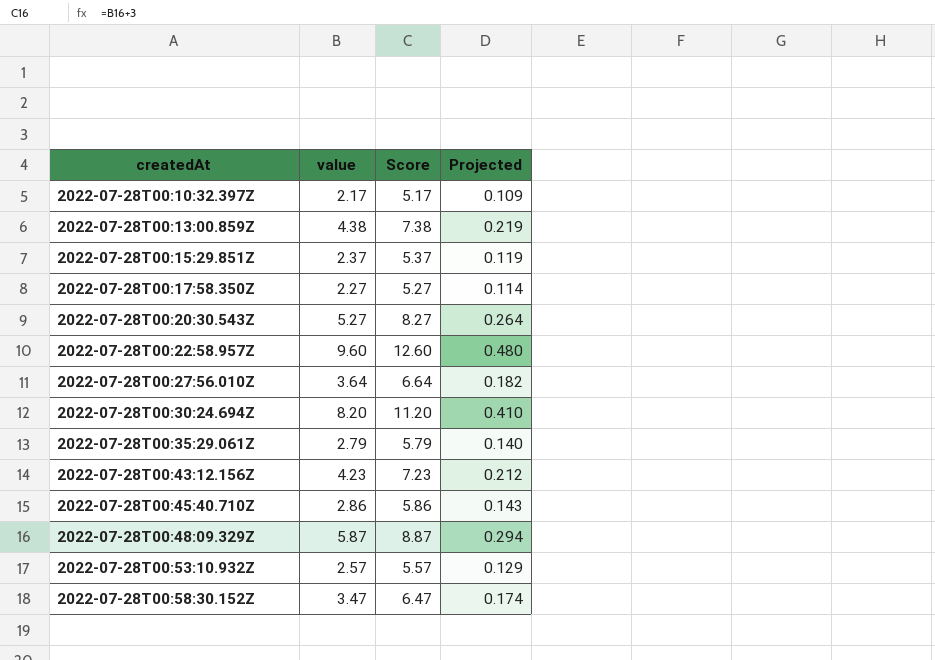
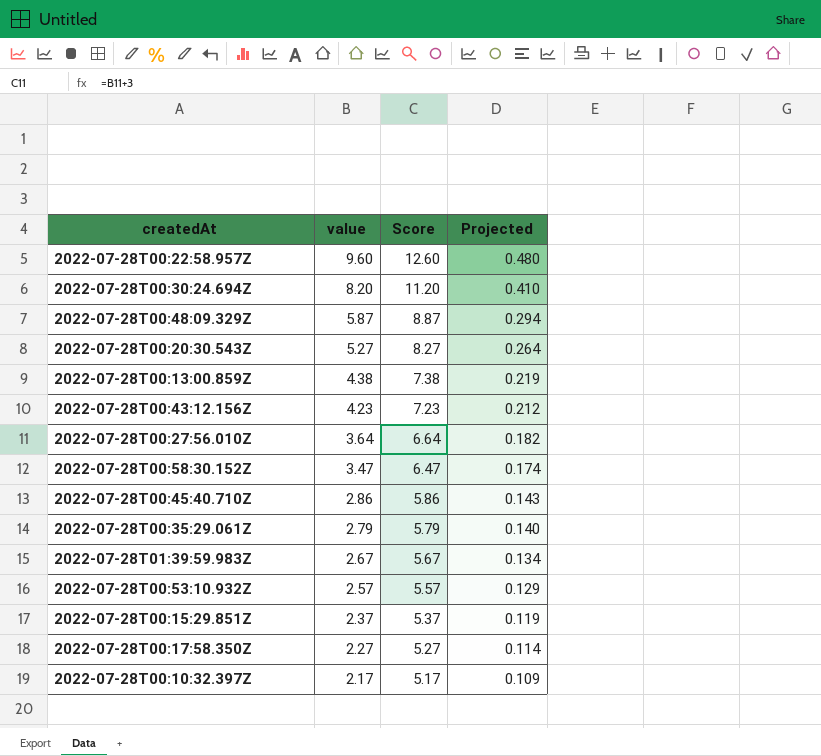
row order: createdAt ascending -> value descending
row 2022-07-28T01:39:59.983Z: none -> 2.67 | 5.67 | 0.134

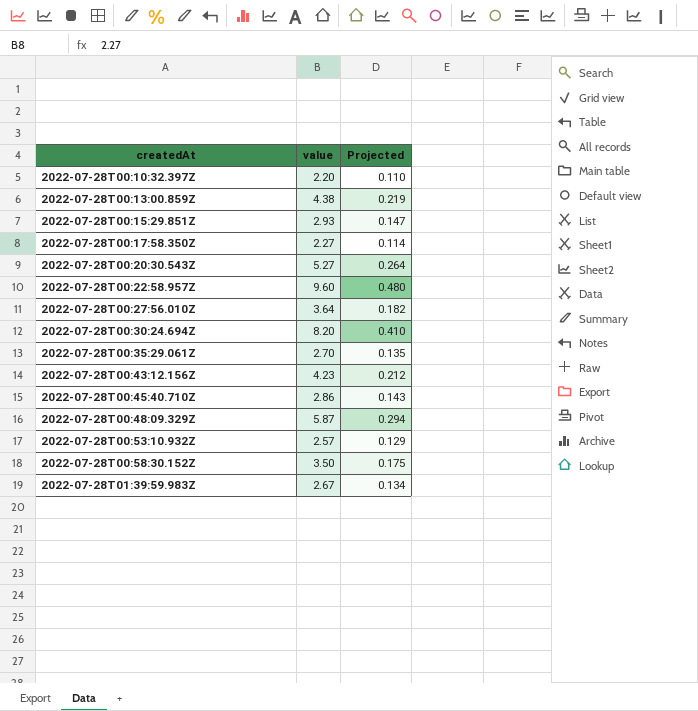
row order: value descending -> createdAt ascending
column Score | formula: [value] + 3 -> none
2022-07-28T00:10:32.397Z | value: 2.17 -> 2.20
2022-07-28T00:10:32.397Z | Projected: 0.109 -> 0.110
2022-07-28T00:15:29.851Z | value: 2.37 -> 2.93
2022-07-28T00:15:29.851Z | Projected: 0.119 -> 0.147
2022-07-28T00:35:29.061Z | value: 2.79 -> 2.70
2022-07-28T00:35:29.061Z | Projected: 0.140 -> 0.135
2022-07-28T00:58:30.152Z | value: 3.47 -> 3.50
2022-07-28T00:58:30.152Z | Projected: 0.174 -> 0.175

